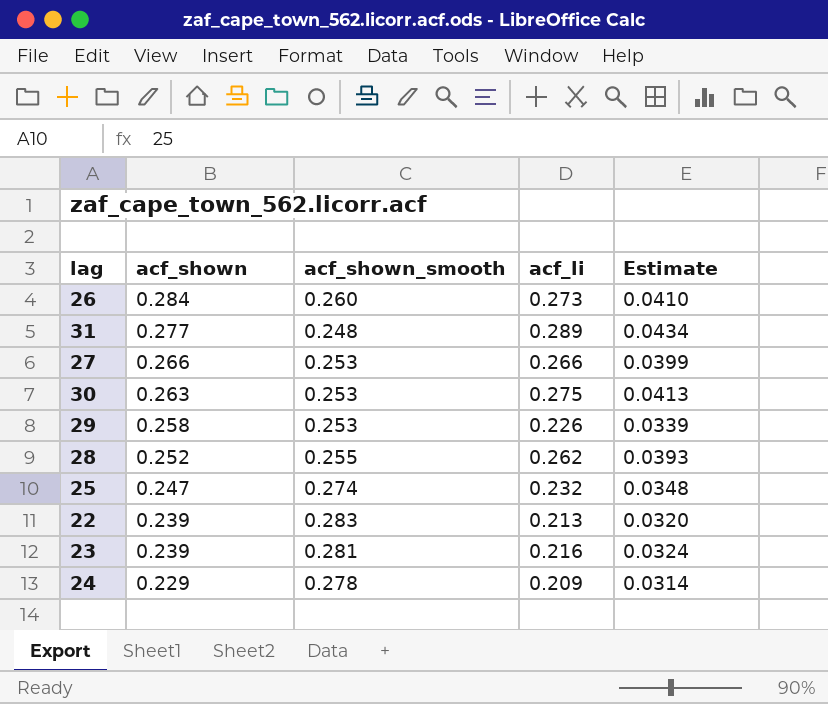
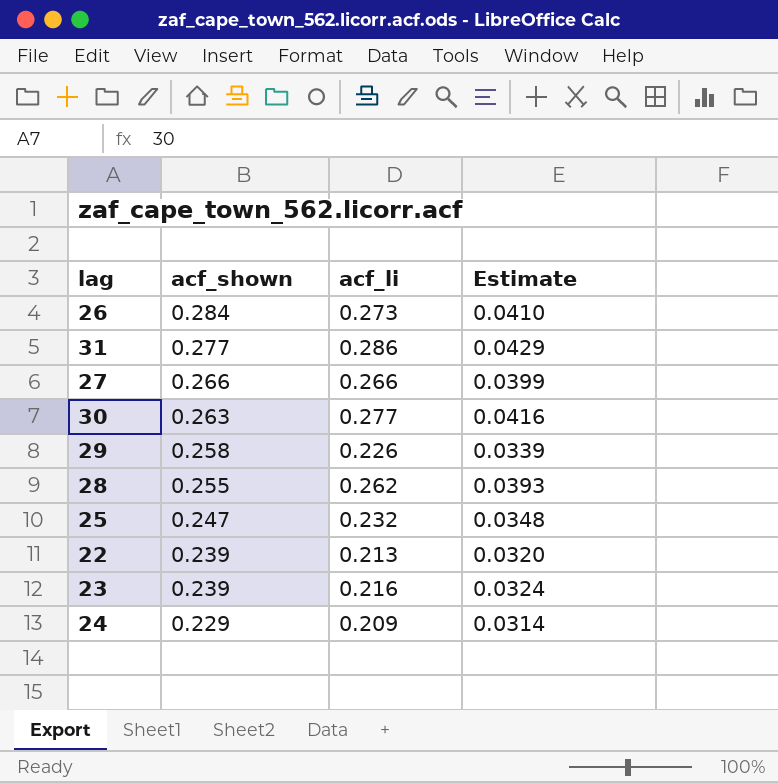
column acf_shown_smooth | position: 3 -> none
31 | acf_li: 0.289 -> 0.286
31 | Estimate: 0.0434 -> 0.0429
30 | acf_li: 0.275 -> 0.277
30 | Estimate: 0.0413 -> 0.0416
28 | acf_shown: 0.252 -> 0.255

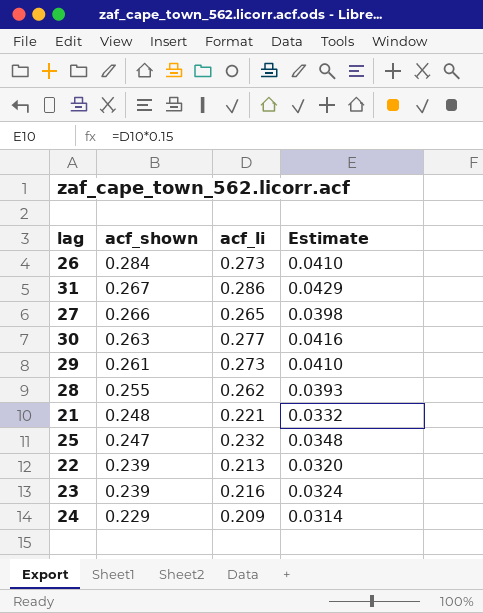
31 | acf_shown: 0.277 -> 0.267
27 | acf_li: 0.266 -> 0.265
27 | Estimate: 0.0399 -> 0.0398
29 | acf_shown: 0.258 -> 0.261
29 | acf_li: 0.226 -> 0.273
29 | Estimate: 0.0339 -> 0.0410
row 21: none -> 0.248 | 0.221 | 0.0332

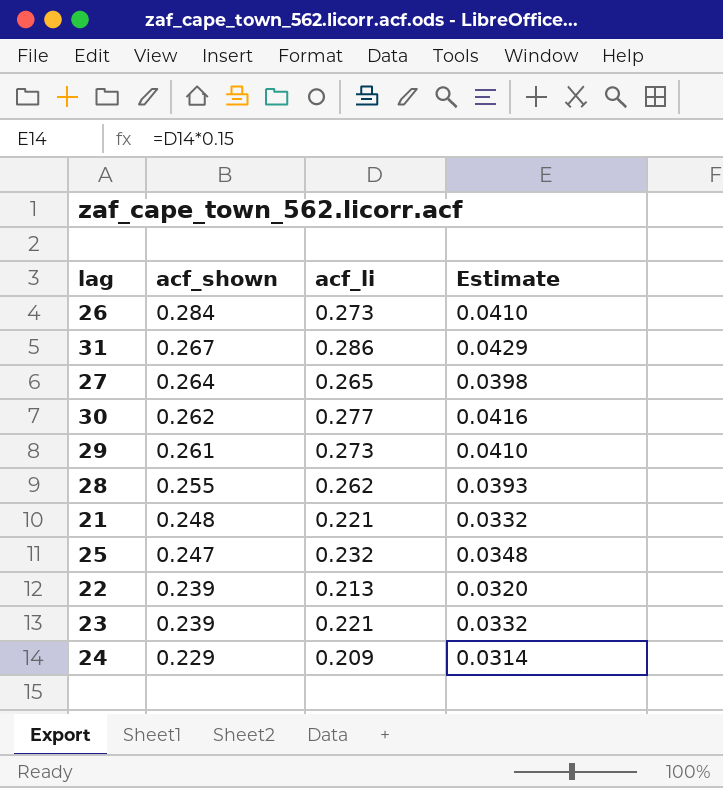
27 | acf_shown: 0.266 -> 0.264
30 | acf_shown: 0.263 -> 0.262
23 | acf_li: 0.216 -> 0.221
23 | Estimate: 0.0324 -> 0.0332

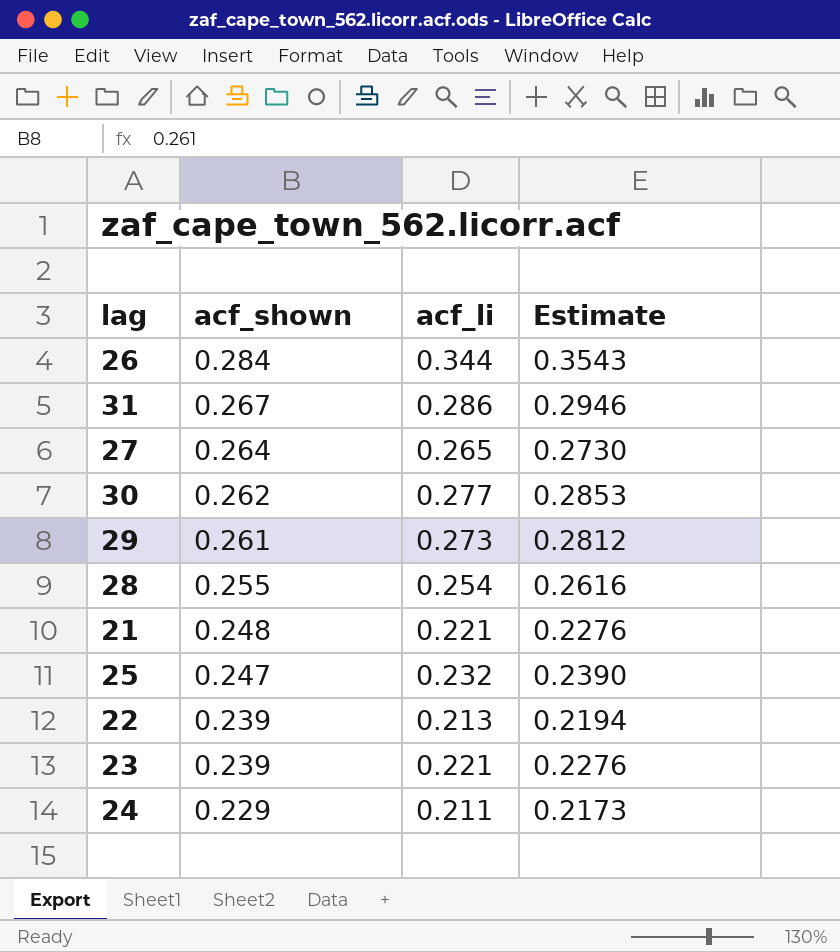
column Estimate | formula: [acf_li] * 0.15 -> [acf_li] * 1.03
26 | acf_li: 0.273 -> 0.344
28 | acf_li: 0.262 -> 0.254
24 | acf_li: 0.209 -> 0.211

